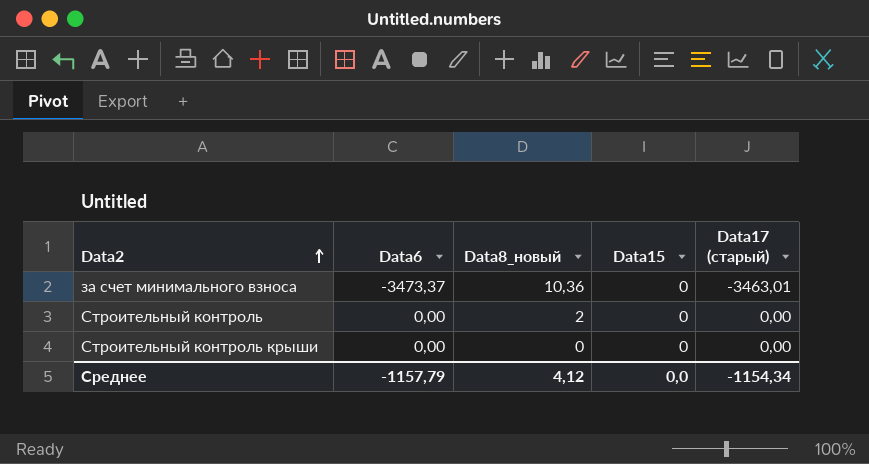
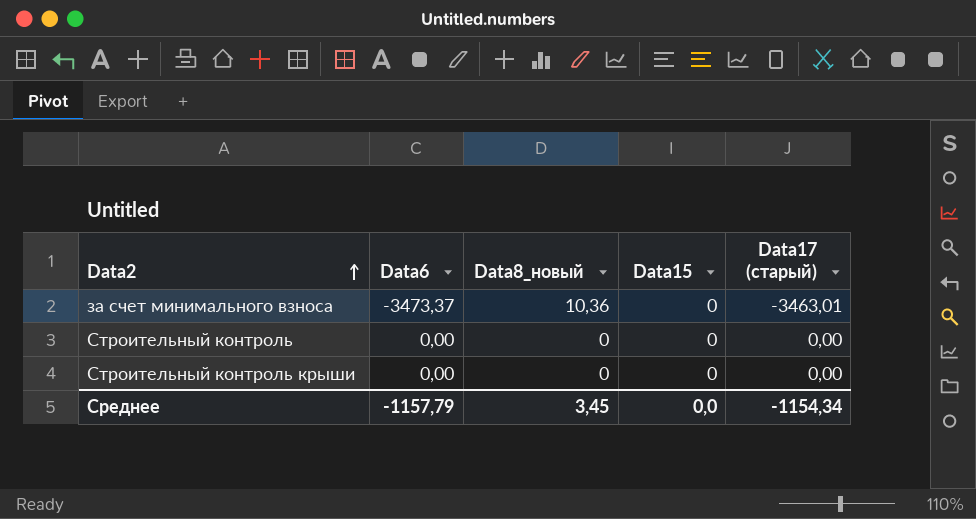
Строительный контроль | Data8_новый: 2 -> 0
Среднее | Data8_новый: 4,12 -> 3,45

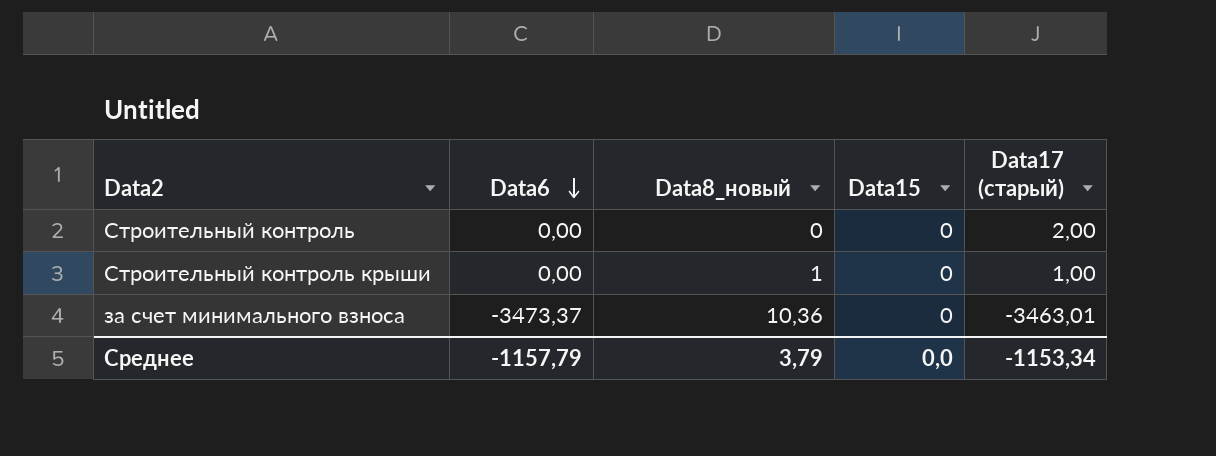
row order: Data2 ascending -> Data6 descending
Строительный контроль | Data17 (старый): 0,00 -> 2,00
Строительный контроль крыши | Data8_новый: 0 -> 1
Строительный контроль крыши | Data17 (старый): 0,00 -> 1,00
Среднее | Data8_новый: 3,45 -> 3,79
Среднее | Data17 (старый): -1154,34 -> -1153,34

